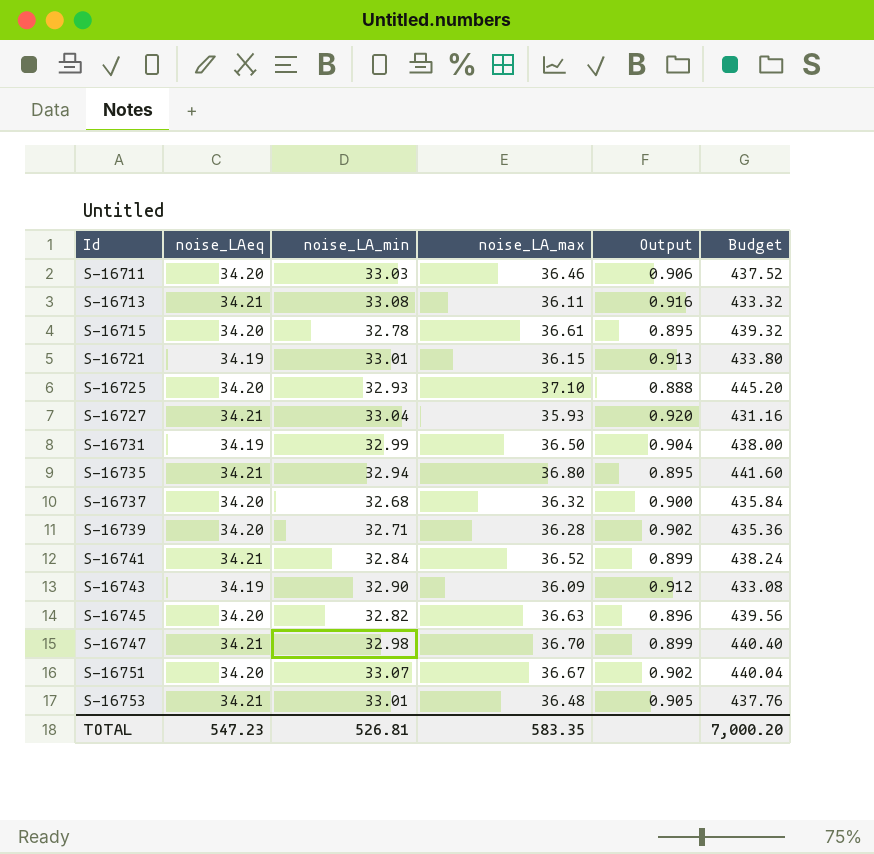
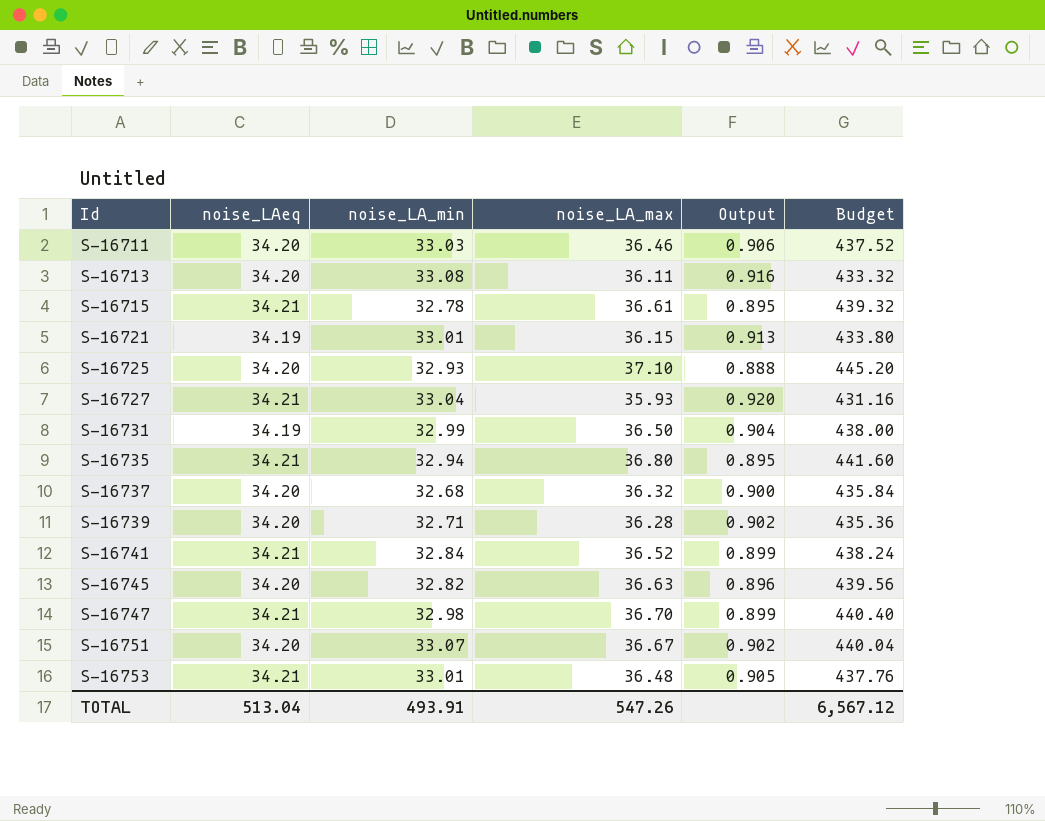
row S-16743: 34.19 | 32.90 | 36.09 | 0.912 | 433.08 -> none
S-16713 | noise_LAeq: 34.21 -> 34.20
S-16715 | noise_LAeq: 34.20 -> 34.21
TOTAL | noise_LAeq: 547.23 -> 513.04
TOTAL | noise_LA_min: 526.81 -> 493.91
TOTAL | noise_LA_max: 583.35 -> 547.26
TOTAL | Budget: 7,000.20 -> 6,567.12

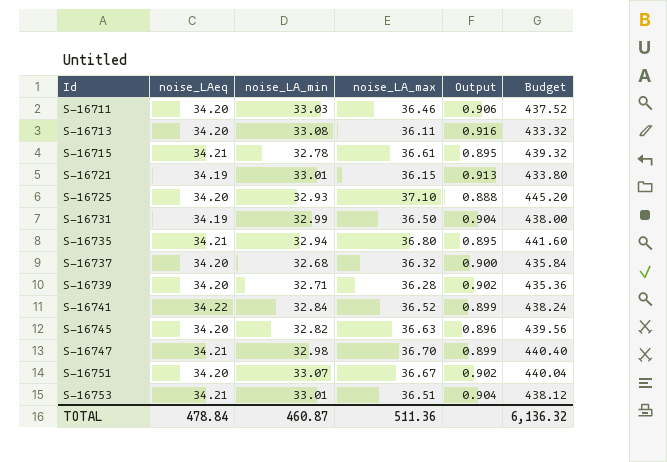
row S-16727: 34.21 | 33.04 | 35.93 | 0.920 | 431.16 -> none
S-16741 | noise_LAeq: 34.21 -> 34.22
S-16753 | noise_LA_max: 36.48 -> 36.51
S-16753 | Output: 0.905 -> 0.904
S-16753 | Budget: 437.76 -> 438.12
TOTAL | noise_LAeq: 513.04 -> 478.84
TOTAL | noise_LA_min: 493.91 -> 460.87
TOTAL | noise_LA_max: 547.26 -> 511.36
TOTAL | Budget: 6,567.12 -> 6,136.32

